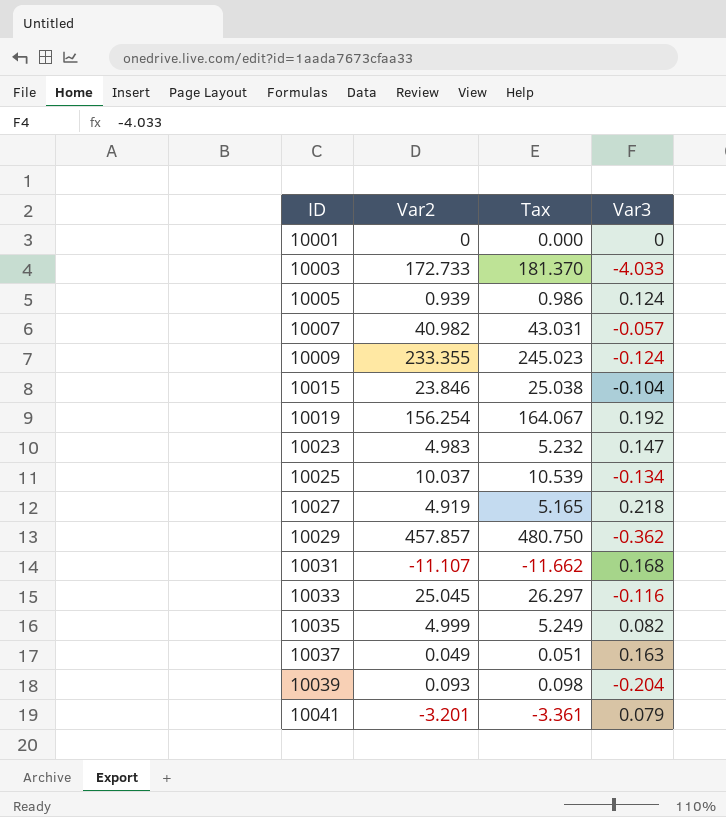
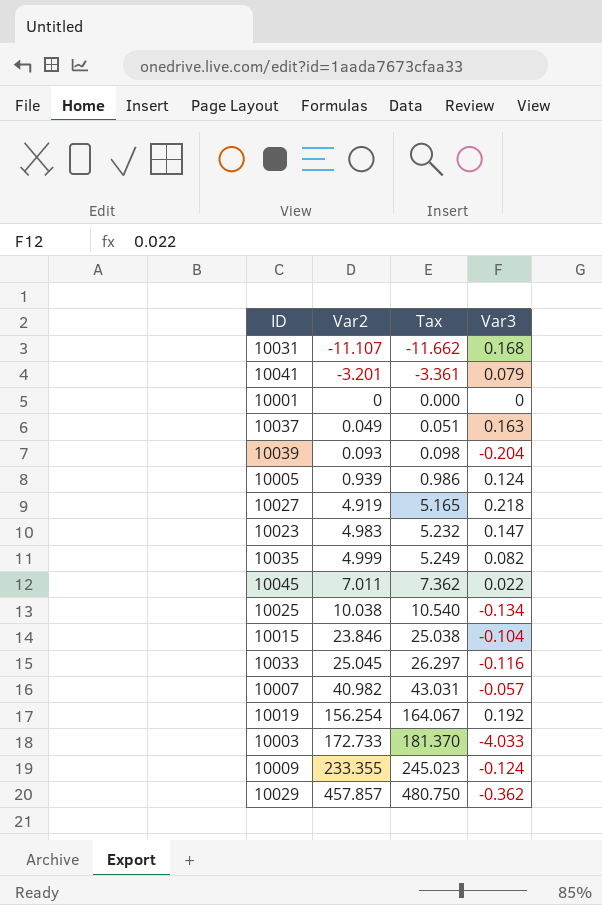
row order: ID ascending -> Var2 ascending
row 10045: none -> 7.011 | 7.362 | 0.022
10025 | Var2: 10.037 -> 10.038
10025 | Tax: 10.539 -> 10.540

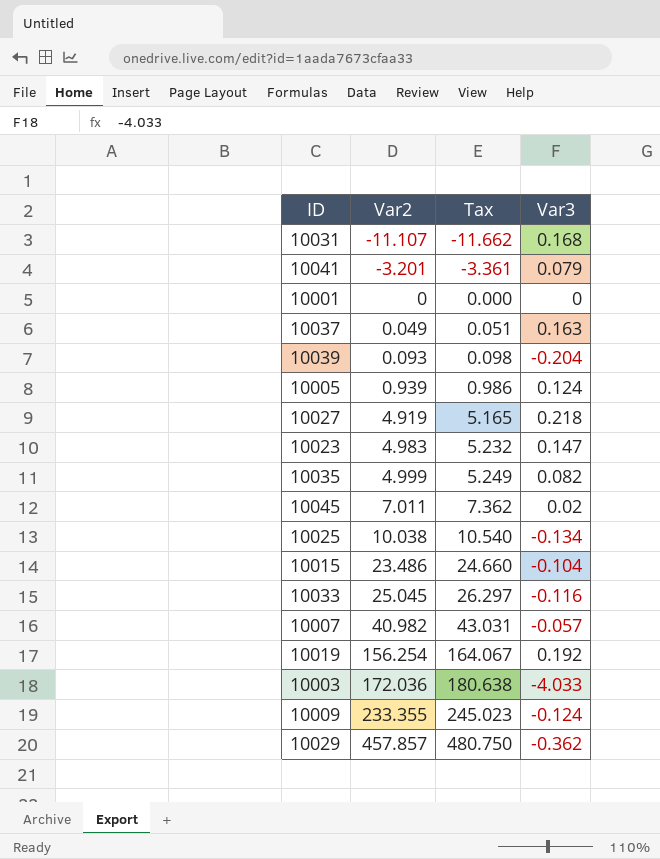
10045 | Var3: 0.022 -> 0.02
10015 | Var2: 23.846 -> 23.486
10015 | Tax: 25.038 -> 24.660
10003 | Var2: 172.733 -> 172.036
10003 | Tax: 181.370 -> 180.638

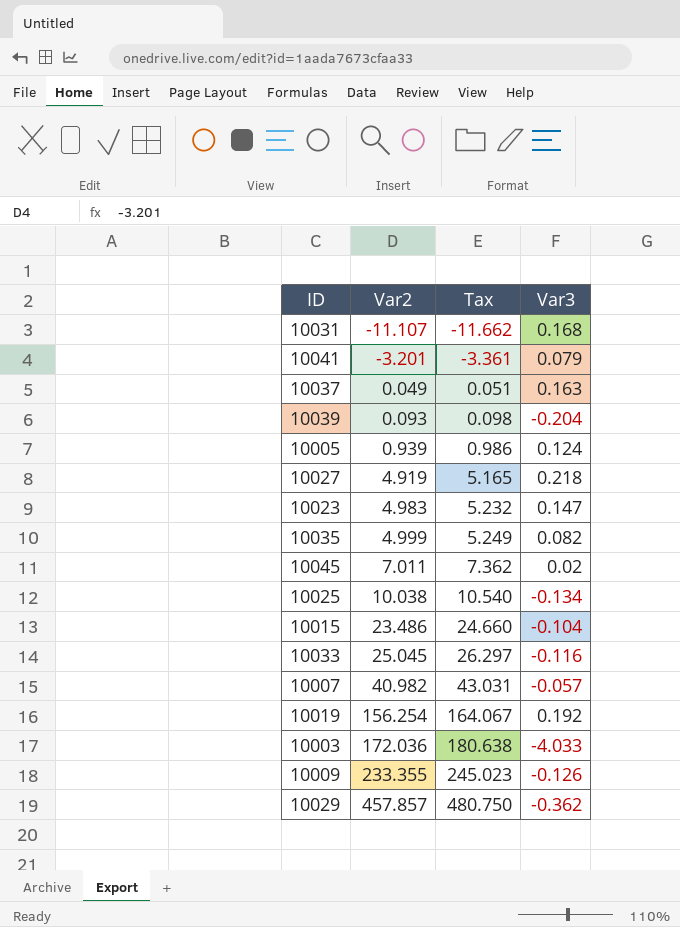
row 10001: 0 | 0.000 | 0 -> none
10009 | Var3: -0.124 -> -0.126

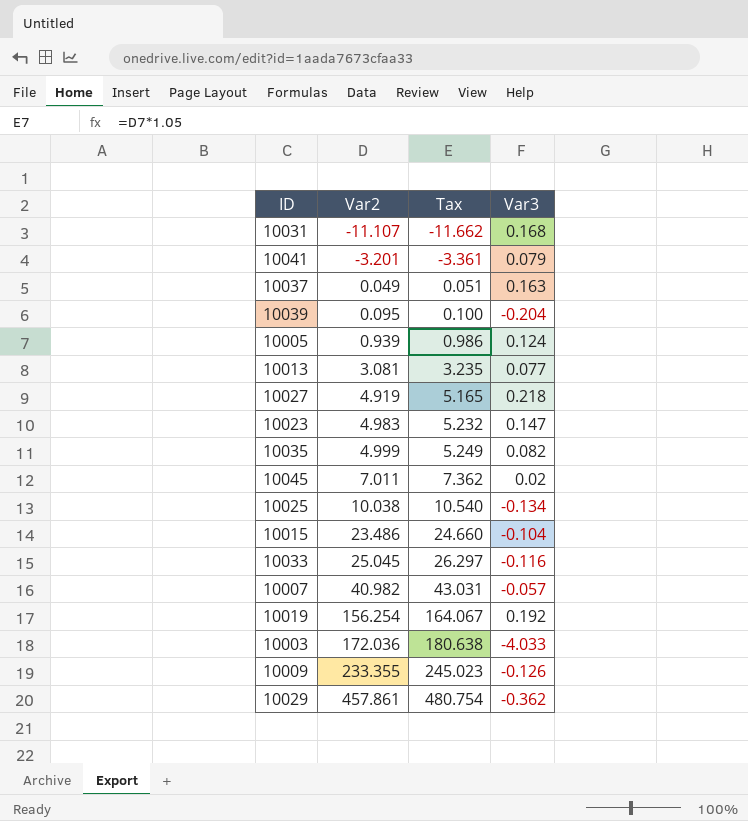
10039 | Var2: 0.093 -> 0.095
10039 | Tax: 0.098 -> 0.100
row 10013: none -> 3.081 | 3.235 | 0.077
10029 | Var2: 457.857 -> 457.861
10029 | Tax: 480.750 -> 480.754

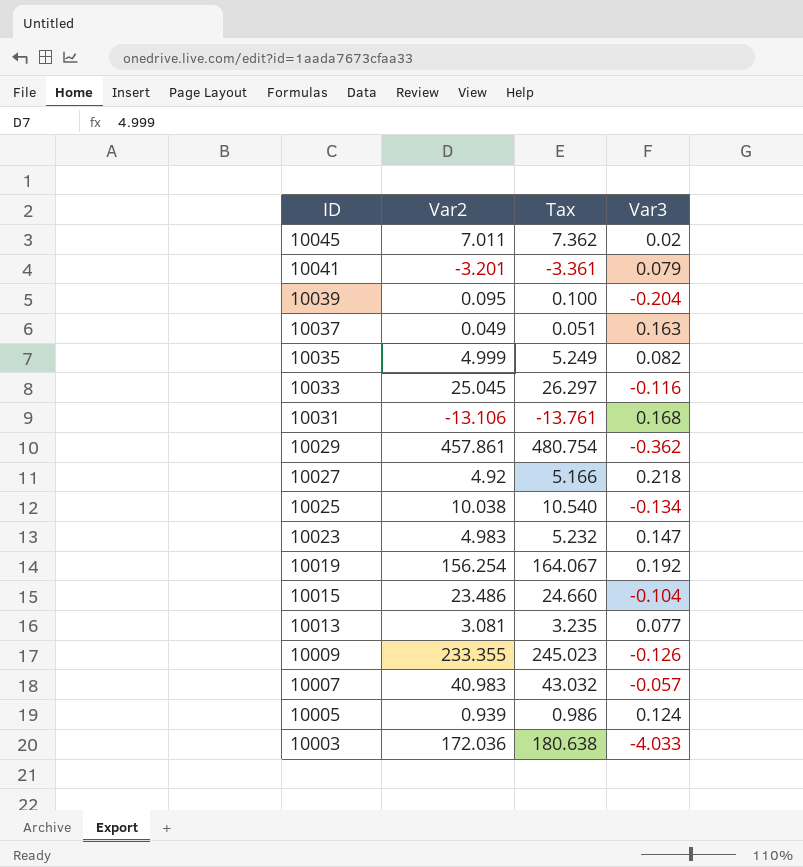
row order: Var2 ascending -> ID descending
10031 | Var2: -11.107 -> -13.106
10031 | Tax: -11.662 -> -13.761
10027 | Var2: 4.919 -> 4.92
10027 | Tax: 5.165 -> 5.166
10007 | Var2: 40.982 -> 40.983
10007 | Tax: 43.031 -> 43.032

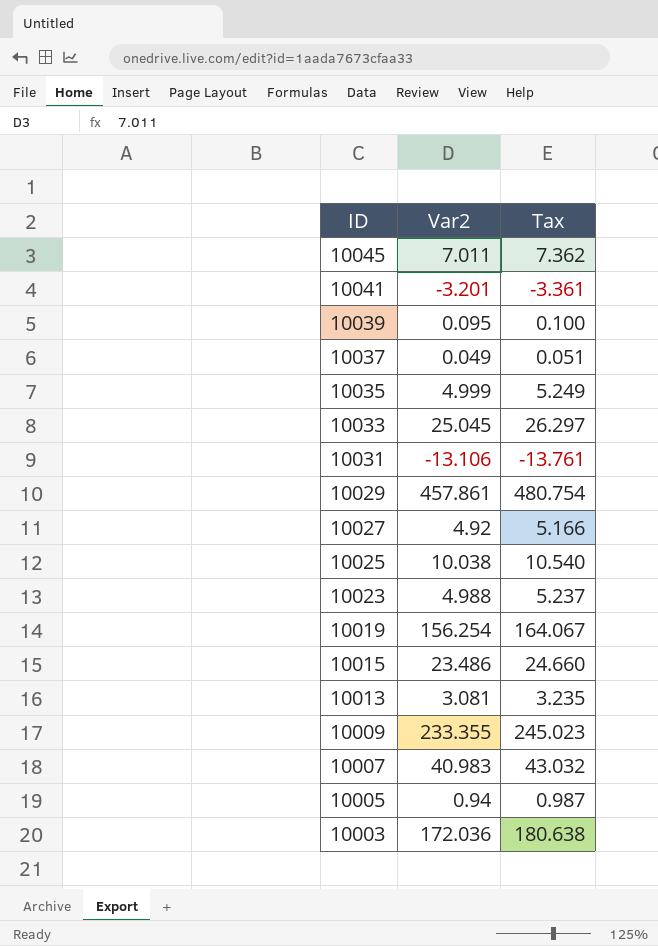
column Var3 | position: 4 -> none
10023 | Var2: 4.983 -> 4.988
10023 | Tax: 5.232 -> 5.237
10005 | Var2: 0.939 -> 0.94
10005 | Tax: 0.986 -> 0.987

